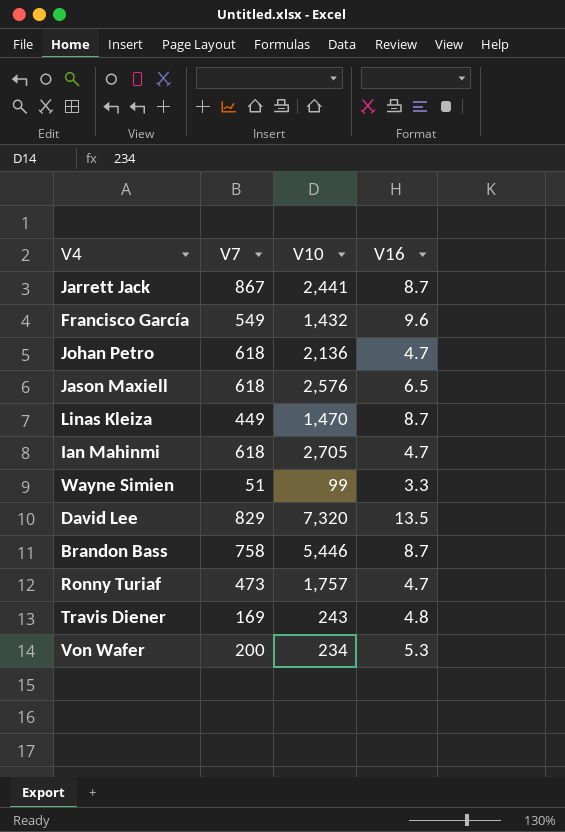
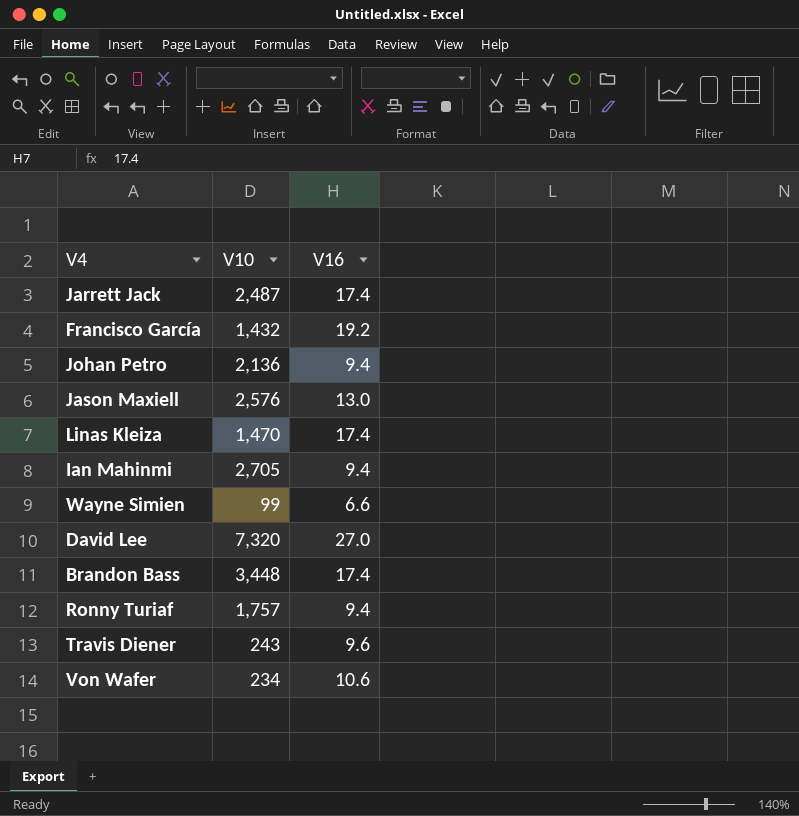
column V7 | position: 2 -> none
Jarrett Jack | V10: 2,441 -> 2,487
Jarrett Jack | V16: 8.7 -> 17.4
Francisco García | V16: 9.6 -> 19.2
Johan Petro | V16: 4.7 -> 9.4
Jason Maxiell | V16: 6.5 -> 13.0
Linas Kleiza | V16: 8.7 -> 17.4
Ian Mahinmi | V16: 4.7 -> 9.4
Wayne Simien | V16: 3.3 -> 6.6
David Lee | V16: 13.5 -> 27.0
Brandon Bass | V10: 5,446 -> 3,448
Brandon Bass | V16: 8.7 -> 17.4
Ronny Turiaf | V16: 4.7 -> 9.4
Travis Diener | V16: 4.8 -> 9.6
Von Wafer | V16: 5.3 -> 10.6

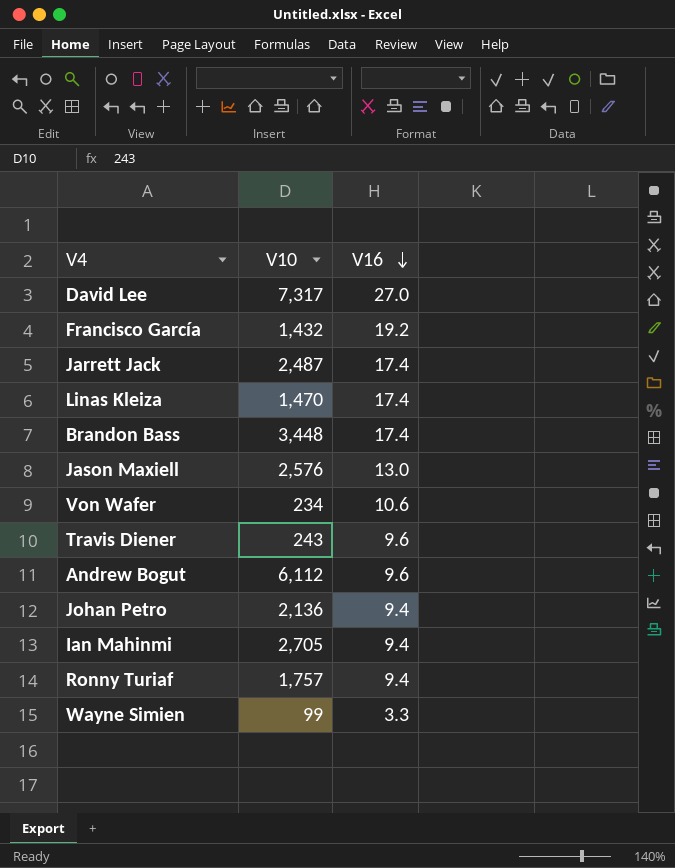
row order: none -> V16 descending
David Lee | V10: 7,320 -> 7,317
row Andrew Bogut: none -> 6,112 | 9.6
Wayne Simien | V16: 6.6 -> 3.3

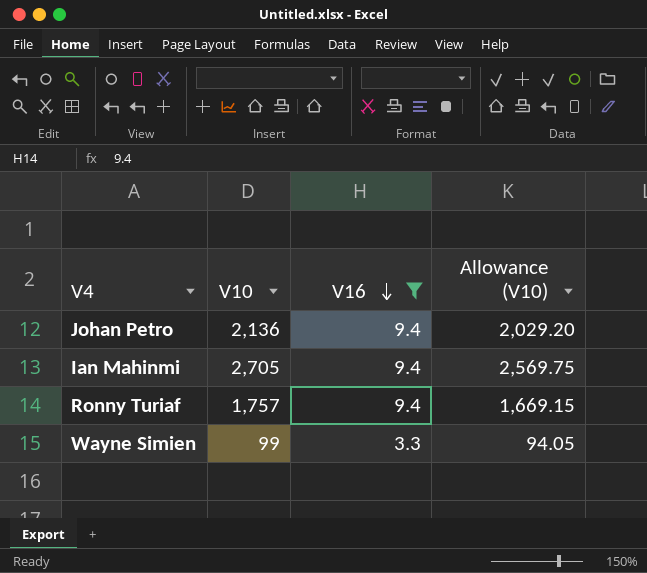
filter: none -> V16 <= 9.4
column Allowance (V10) | formula: none -> [V10] * 0.95

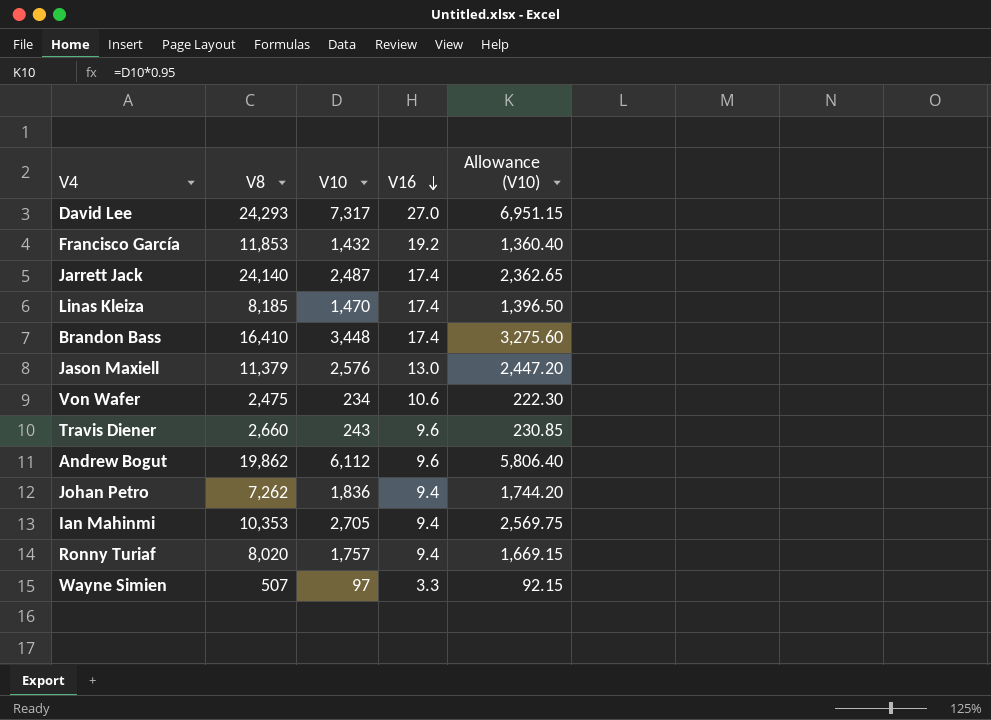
filter: V16 <= 9.4 -> none
column V8 | position: none -> 2
Johan Petro | V10: 2,136 -> 1,836
Johan Petro | Allowance (V10): 2,029.20 -> 1,744.20
Wayne Simien | V10: 99 -> 97
Wayne Simien | Allowance (V10): 94.05 -> 92.15

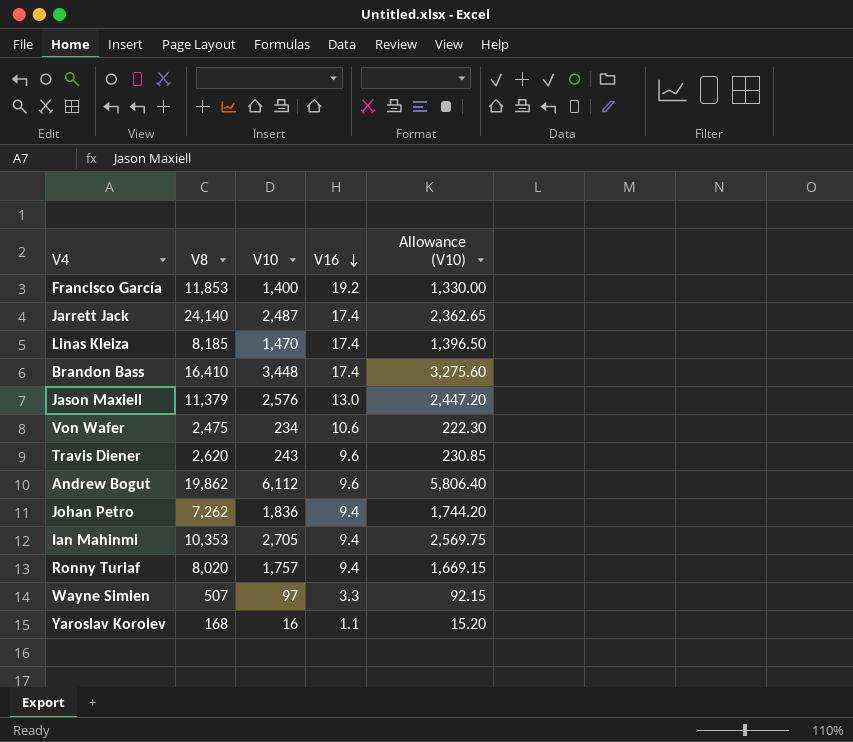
row David Lee: 24,293 | 7,317 | 27.0 | 6,951.15 -> none
Francisco García | V10: 1,432 -> 1,400
Francisco García | Allowance (V10): 1,360.40 -> 1,330.00
Travis Diener | V8: 2,660 -> 2,620
row Yaroslav Korolev: none -> 168 | 16 | 1.1 | 15.20

